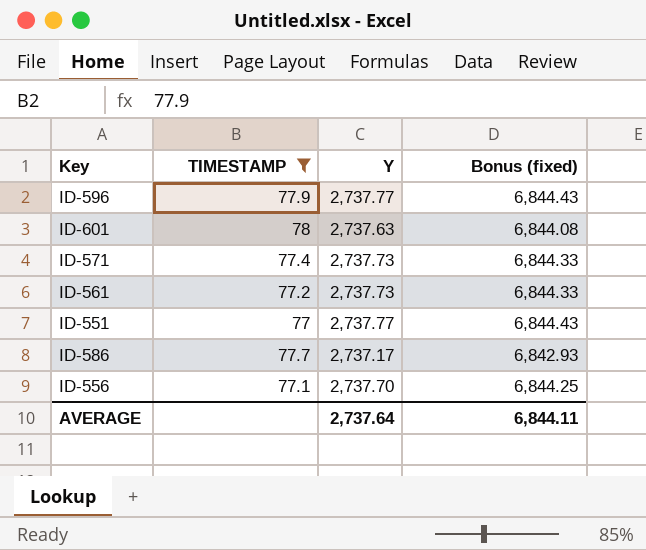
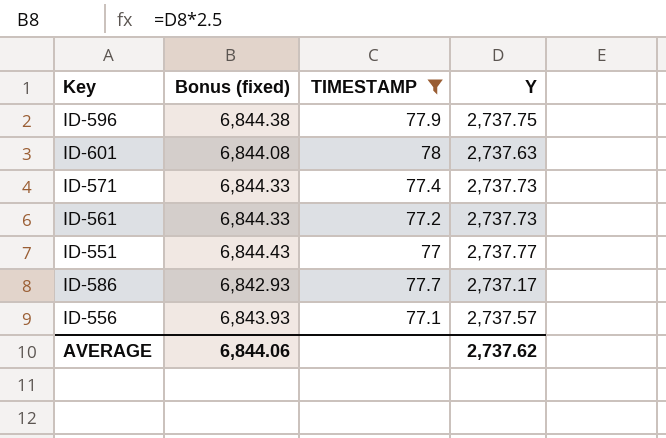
column Bonus (fixed) | position: 4 -> 2
ID-596 | Bonus (fixed): 6,844.43 -> 6,844.38
ID-596 | Y: 2,737.77 -> 2,737.75
ID-556 | Bonus (fixed): 6,844.25 -> 6,843.93
ID-556 | Y: 2,737.70 -> 2,737.57
AVERAGE | Bonus (fixed): 6,844.11 -> 6,844.06
AVERAGE | Y: 2,737.64 -> 2,737.62

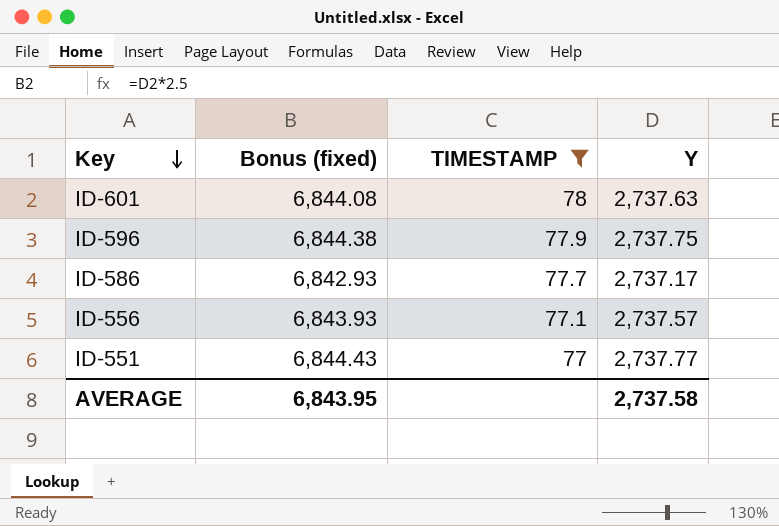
row order: none -> Key descending
row ID-571: 6,844.33 | 77.4 | 2,737.73 -> none
row ID-561: 6,844.33 | 77.2 | 2,737.73 -> none
AVERAGE | Bonus (fixed): 6,844.06 -> 6,843.95
AVERAGE | Y: 2,737.62 -> 2,737.58

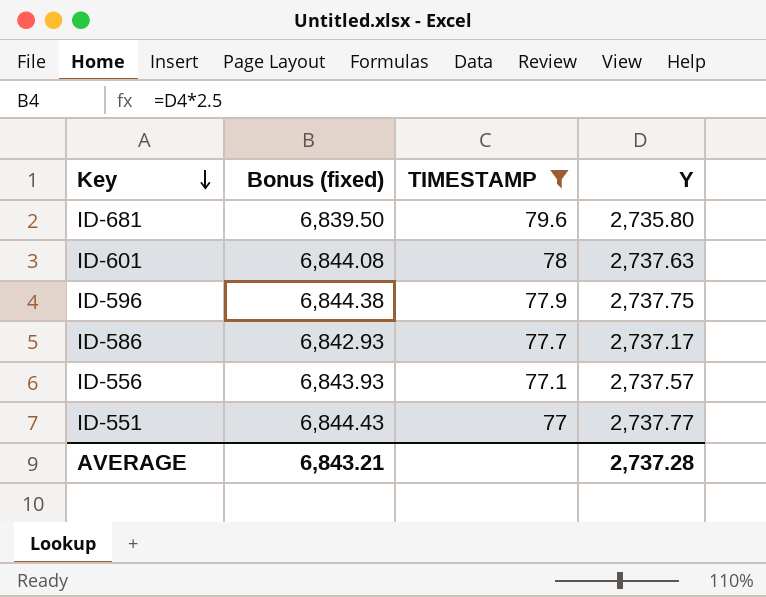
row ID-681: none -> 6,839.50 | 79.6 | 2,735.80
AVERAGE | Bonus (fixed): 6,843.95 -> 6,843.21
AVERAGE | Y: 2,737.58 -> 2,737.28

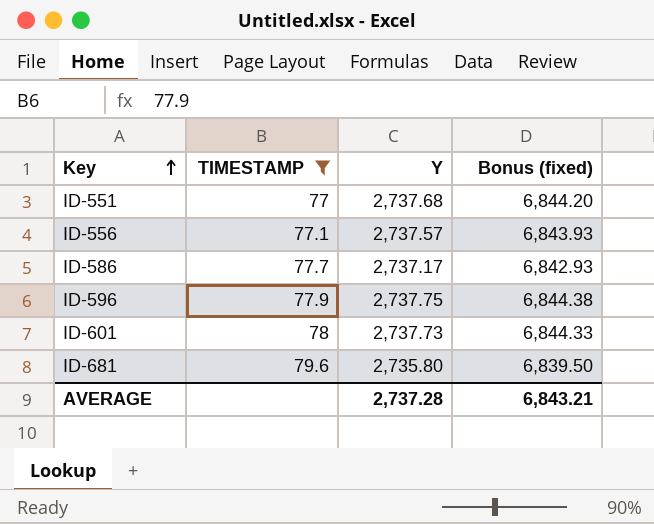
row order: Key descending -> Key ascending
column Bonus (fixed) | position: 2 -> 4
ID-551 | Y: 2,737.77 -> 2,737.68
ID-551 | Bonus (fixed): 6,844.43 -> 6,844.20
ID-601 | Y: 2,737.63 -> 2,737.73
ID-601 | Bonus (fixed): 6,844.08 -> 6,844.33

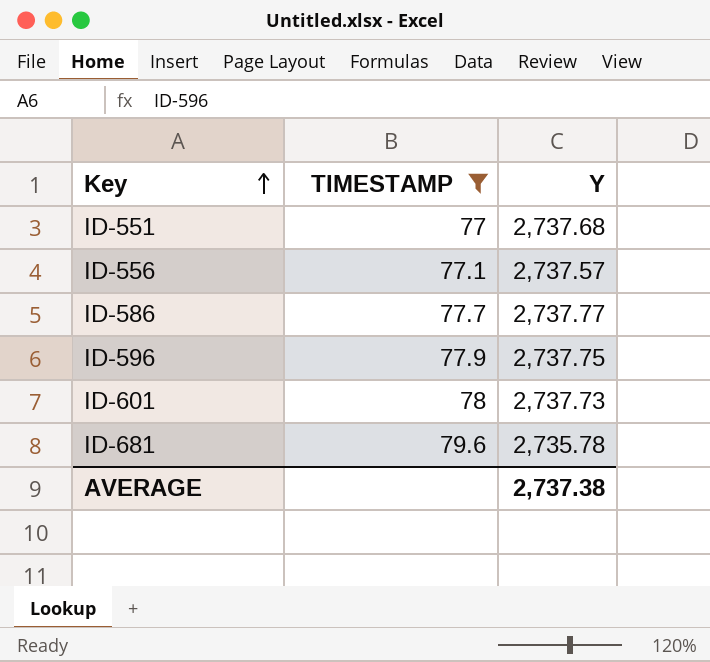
column Bonus (fixed) | formula: [Y] * 2.5 -> none
ID-586 | Y: 2,737.17 -> 2,737.77
ID-681 | Y: 2,735.80 -> 2,735.78
AVERAGE | Y: 2,737.28 -> 2,737.38

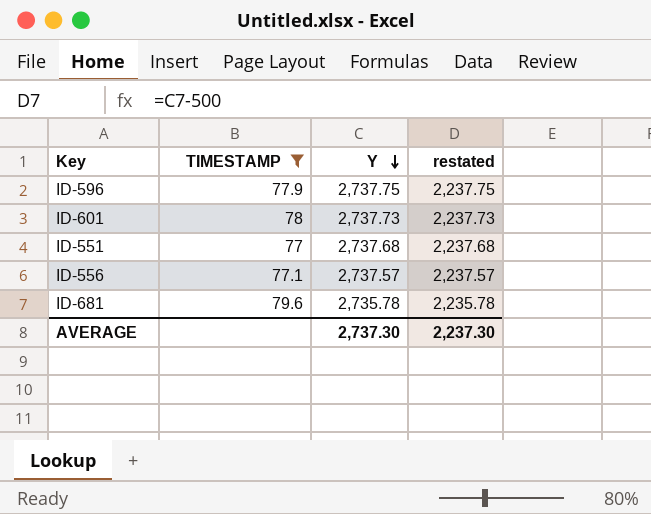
row order: Key ascending -> Y descending
column restated | formula: none -> [Y] - 500
row ID-586: 77.7 | 2,737.77 -> none
AVERAGE | Y: 2,737.38 -> 2,737.30

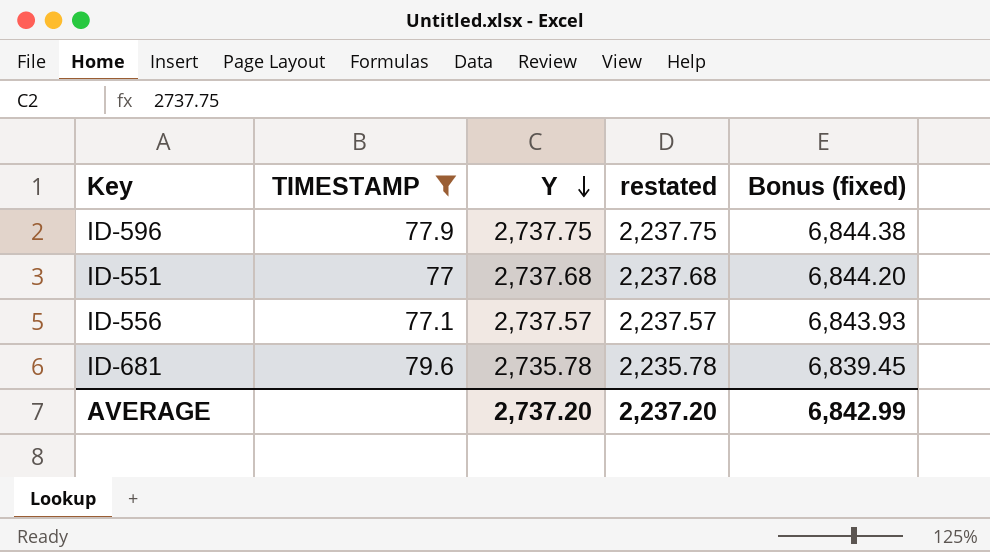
column Bonus (fixed) | formula: none -> [Y] * 2.5
row ID-601: 78 | 2,737.73 | 2,237.73 -> none
AVERAGE | Y: 2,737.30 -> 2,737.20
AVERAGE | restated: 2,237.30 -> 2,237.20

